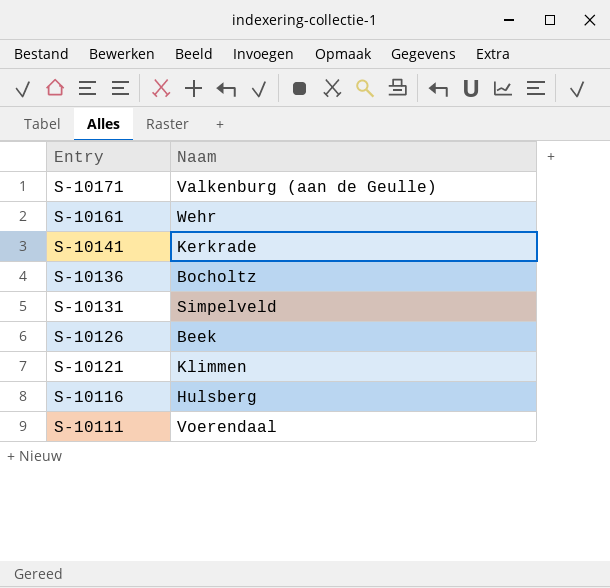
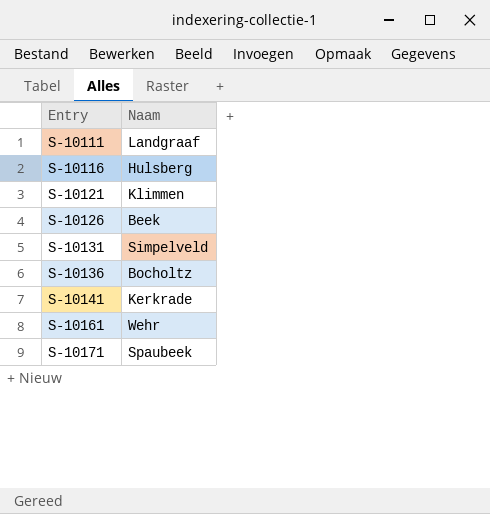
row order: Entry descending -> Entry ascending
S-10111 | Naam: Voerendaal -> Landgraaf
S-10171 | Naam: Valkenburg (aan de Geulle) -> Spaubeek

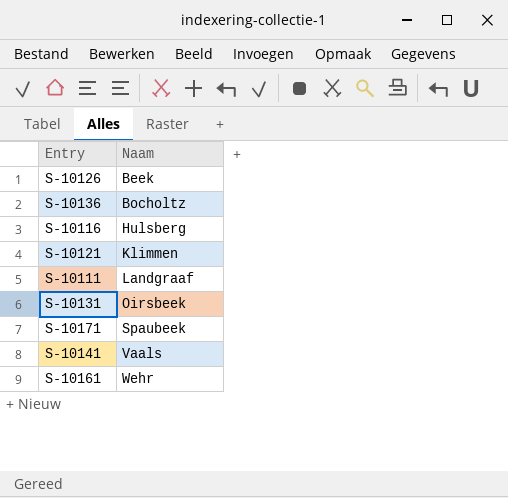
row order: Entry ascending -> Naam ascending
S-10131 | Naam: Simpelveld -> Oirsbeek
S-10141 | Naam: Kerkrade -> Vaals

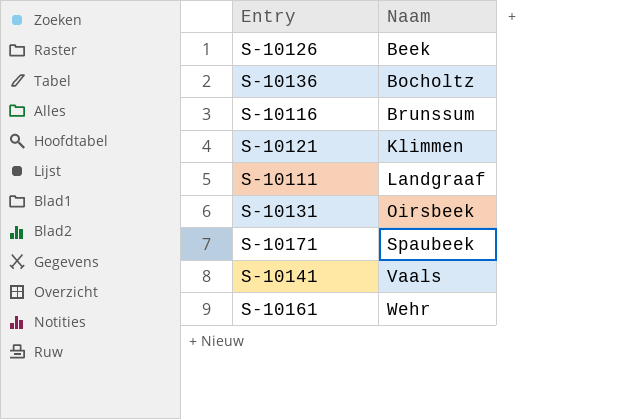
S-10116 | Naam: Hulsberg -> Brunssum

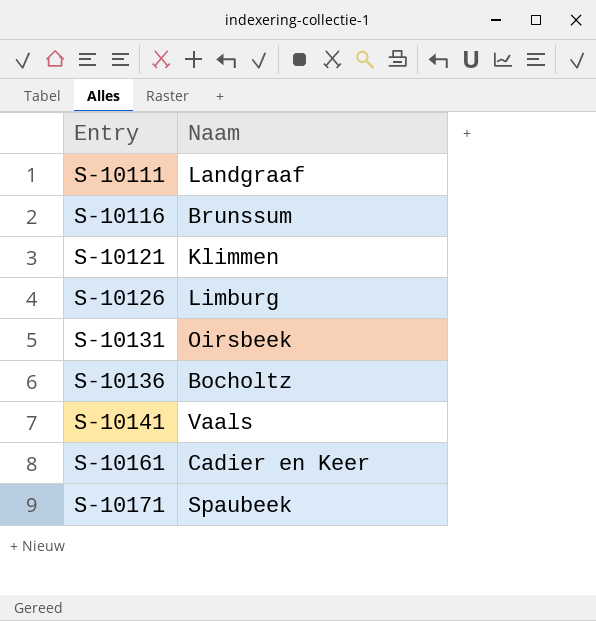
row order: Naam ascending -> Entry ascending
S-10126 | Naam: Beek -> Limburg
S-10161 | Naam: Wehr -> Cadier en Keer

